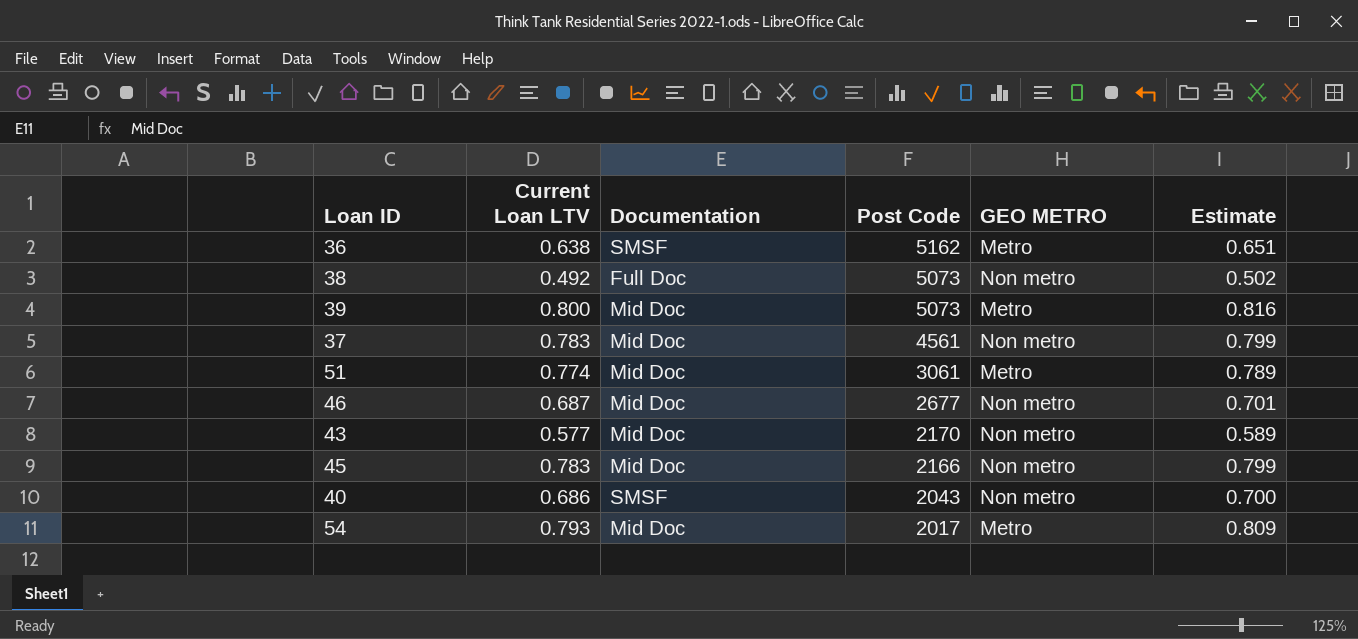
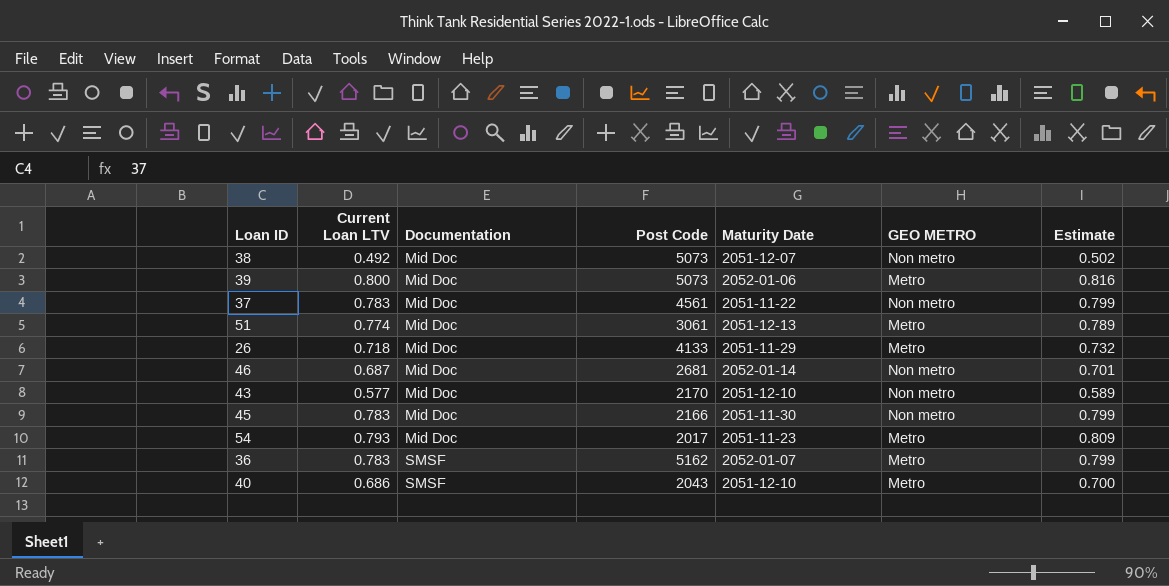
row order: Post Code descending -> Documentation ascending
column Maturity Date | position: none -> 5
38 | Documentation: Full Doc -> Mid Doc
row 26: none -> 0.718 | Mid Doc | 4133 | 2051-11-29 | Metro | 0.732
46 | Post Code: 2677 -> 2681
36 | Current Loan LTV: 0.638 -> 0.783
36 | Estimate: 0.651 -> 0.799
40 | GEO METRO: Non metro -> Metro

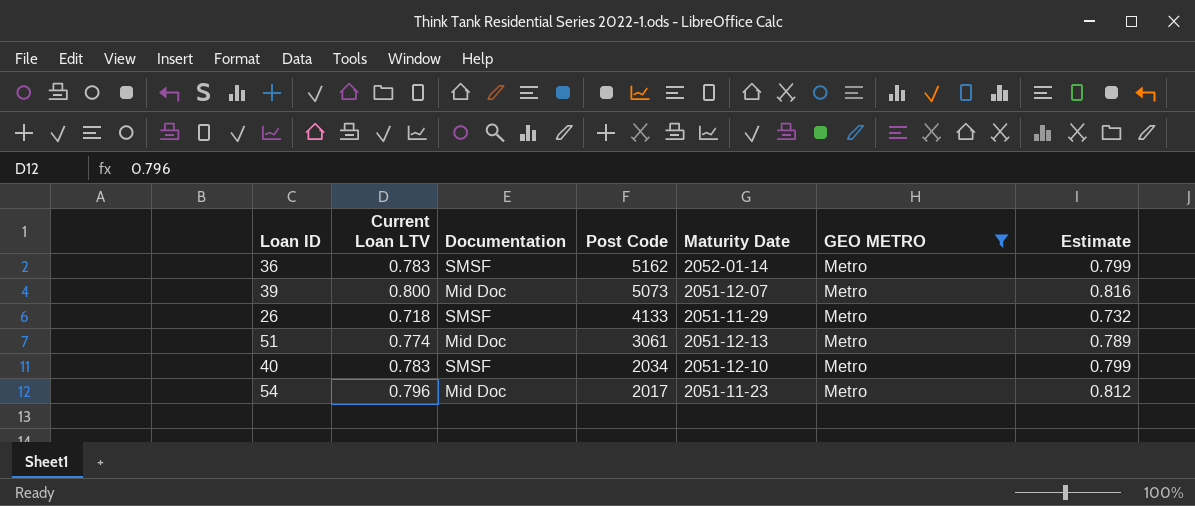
filter: none -> GEO METRO = Metro
row order: Documentation ascending -> Post Code descending
36 | Maturity Date: 2052-01-07 -> 2052-01-14
39 | Maturity Date: 2052-01-06 -> 2051-12-07
26 | Documentation: Mid Doc -> SMSF
40 | Current Loan LTV: 0.686 -> 0.783
40 | Post Code: 2043 -> 2034
40 | Estimate: 0.700 -> 0.799
54 | Current Loan LTV: 0.793 -> 0.796
54 | Estimate: 0.809 -> 0.812

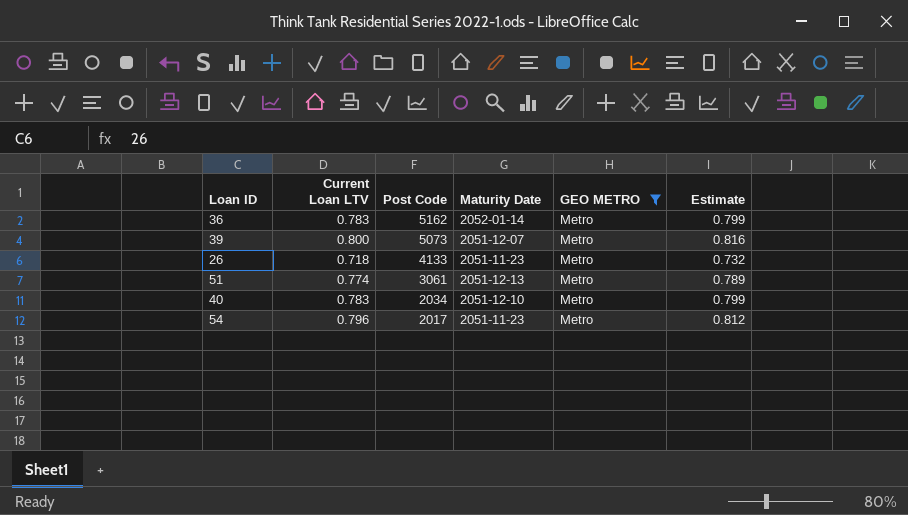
column Documentation | position: 3 -> none
26 | Maturity Date: 2051-11-29 -> 2051-11-23

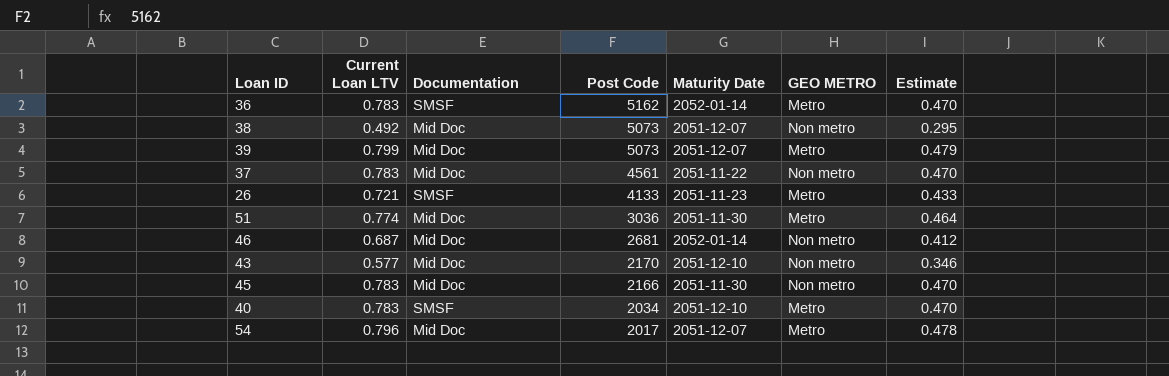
filter: GEO METRO = Metro -> none
column Documentation | position: none -> 3
column Estimate | formula: [Current Loan LTV] * 1.02 -> [Current Loan LTV] * 0.6
39 | Current Loan LTV: 0.800 -> 0.799
26 | Current Loan LTV: 0.718 -> 0.721
51 | Post Code: 3061 -> 3036
51 | Maturity Date: 2051-12-13 -> 2051-11-30
54 | Maturity Date: 2051-11-23 -> 2051-12-07

